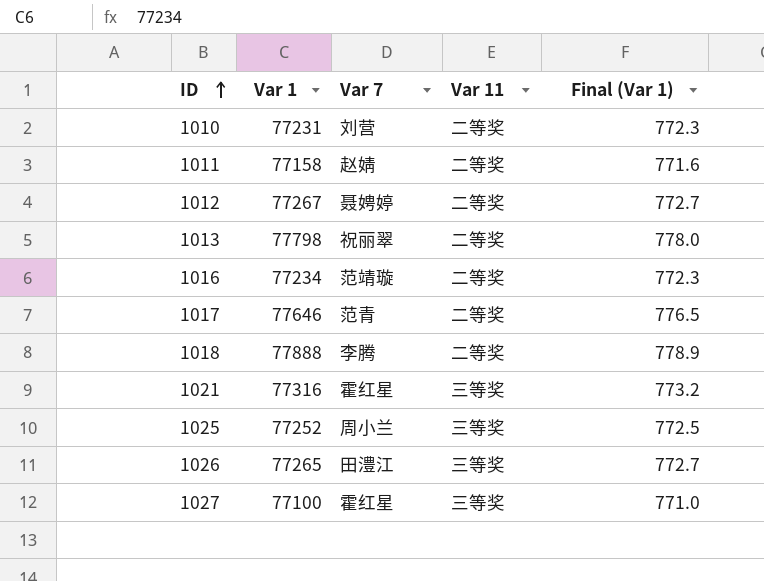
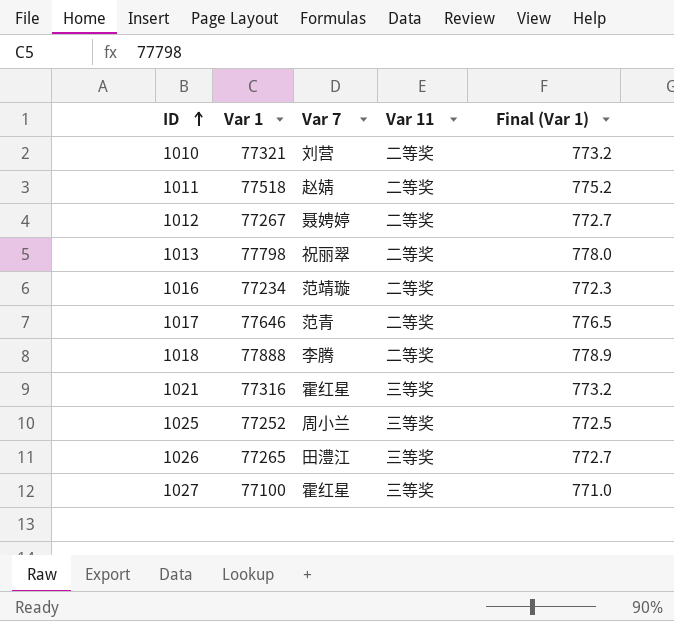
1010 | Var 1: 77231 -> 77321
1010 | Final (Var 1): 772.3 -> 773.2
1011 | Var 1: 77158 -> 77518
1011 | Final (Var 1): 771.6 -> 775.2

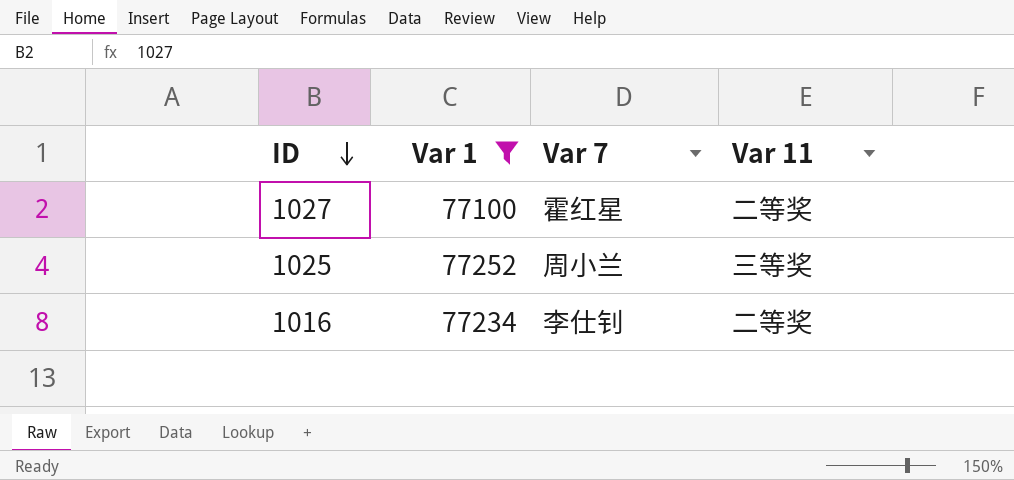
filter: none -> Var 1 <= 77252
row order: ID ascending -> ID descending
column Final (Var 1) | formula: [Var 1] * 0.01 -> none
1027 | Var 11: 三等奖 -> 二等奖
1016 | Var 7: 范靖璇 -> 李仕钊

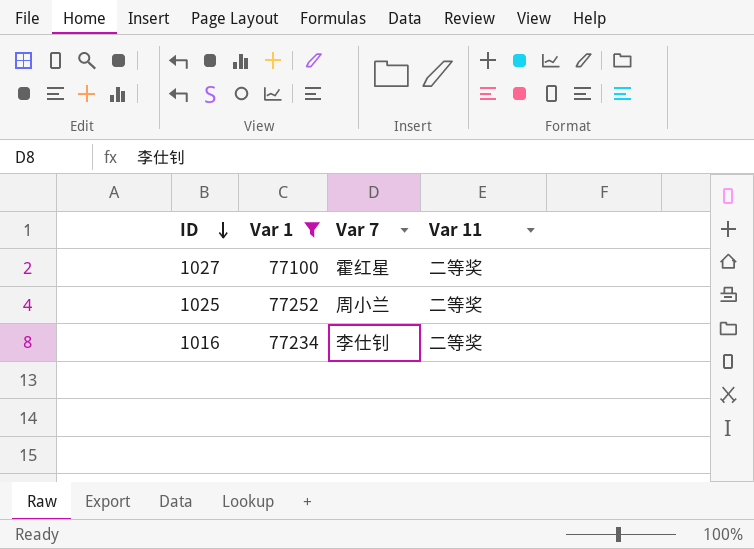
1025 | Var 11: 三等奖 -> 二等奖

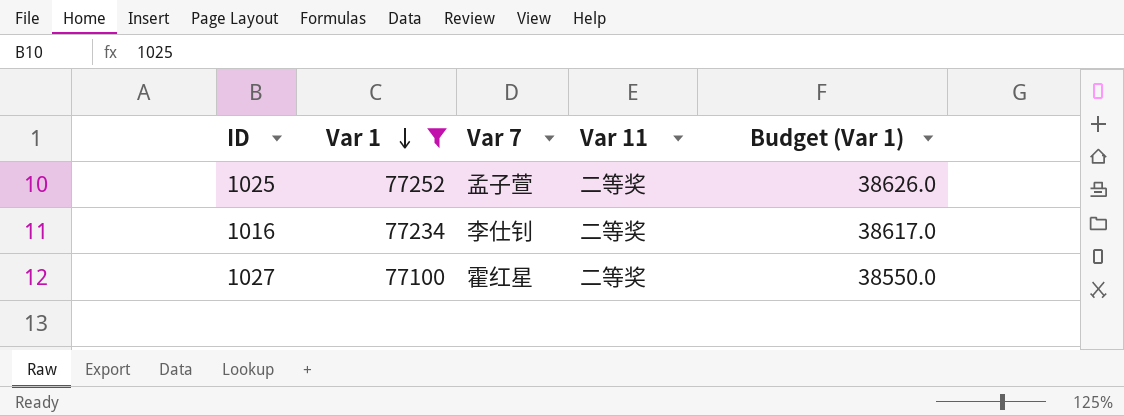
row order: ID descending -> Var 1 descending
column Budget (Var 1) | formula: none -> [Var 1] * 0.5
1025 | Var 7: 周小兰 -> 孟子萱

